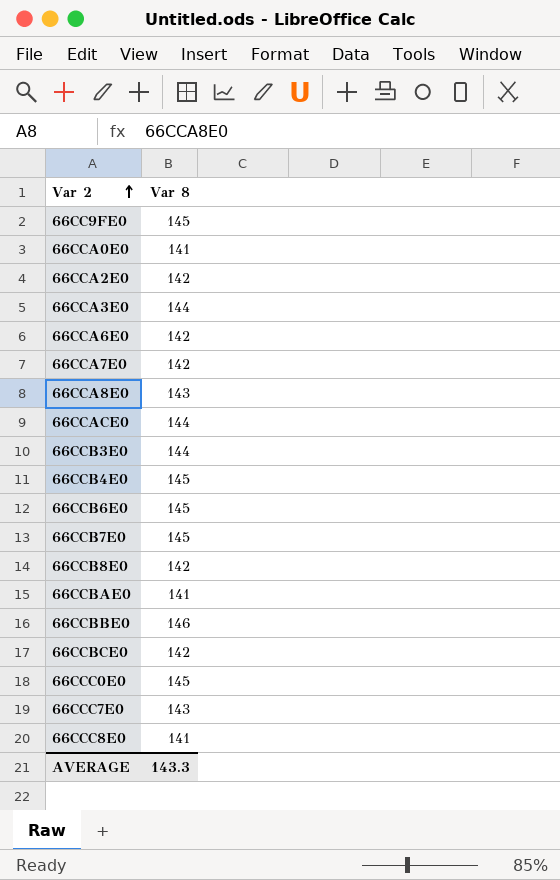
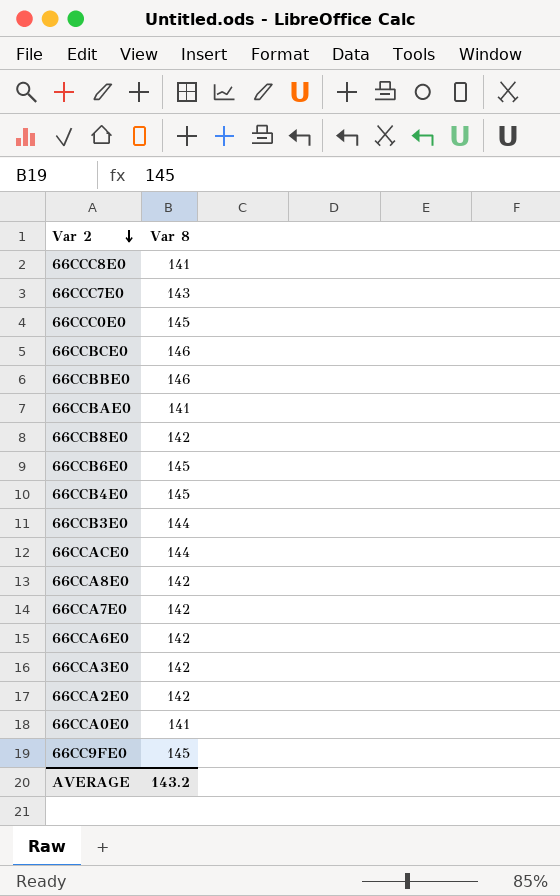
row order: Var 2 ascending -> Var 2 descending
row 66CCB7E0: 145 -> none
66CCBCE0 | Var 8: 142 -> 146
66CCA8E0 | Var 8: 143 -> 142
66CCA3E0 | Var 8: 144 -> 142
AVERAGE | Var 8: 143.3 -> 143.2

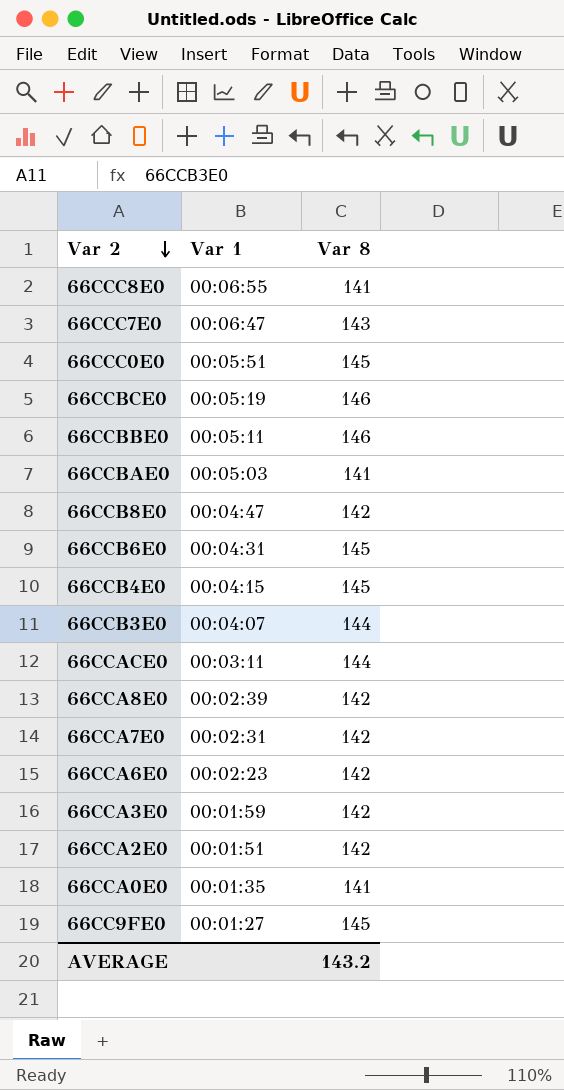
column Var 1 | position: none -> 2

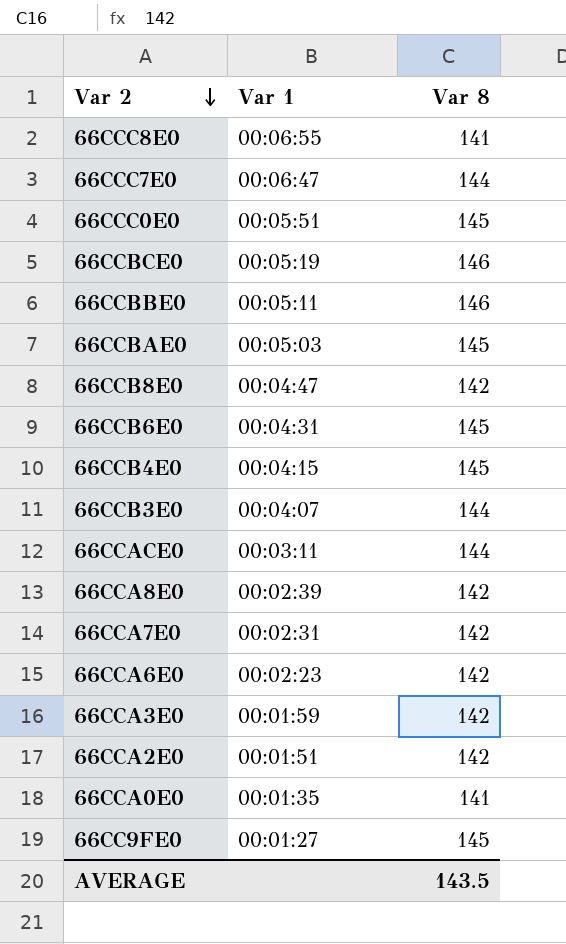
66CCC7E0 | Var 8: 143 -> 144
66CCBAE0 | Var 8: 141 -> 145
AVERAGE | Var 8: 143.2 -> 143.5

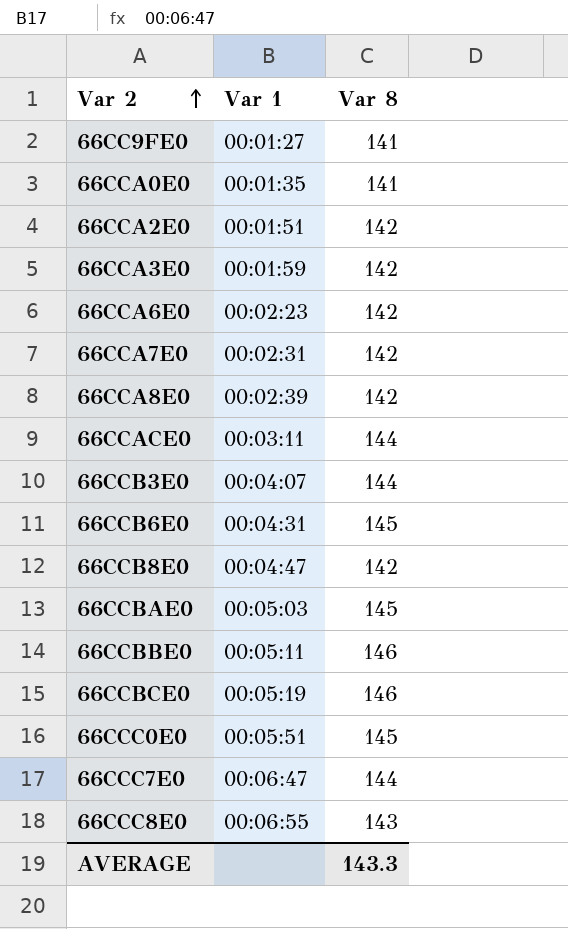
row order: Var 2 descending -> Var 2 ascending
row 66CCB4E0: 00:04:15 | 145 -> none
66CC9FE0 | Var 8: 145 -> 141
66CCC8E0 | Var 8: 141 -> 143
AVERAGE | Var 8: 143.5 -> 143.3

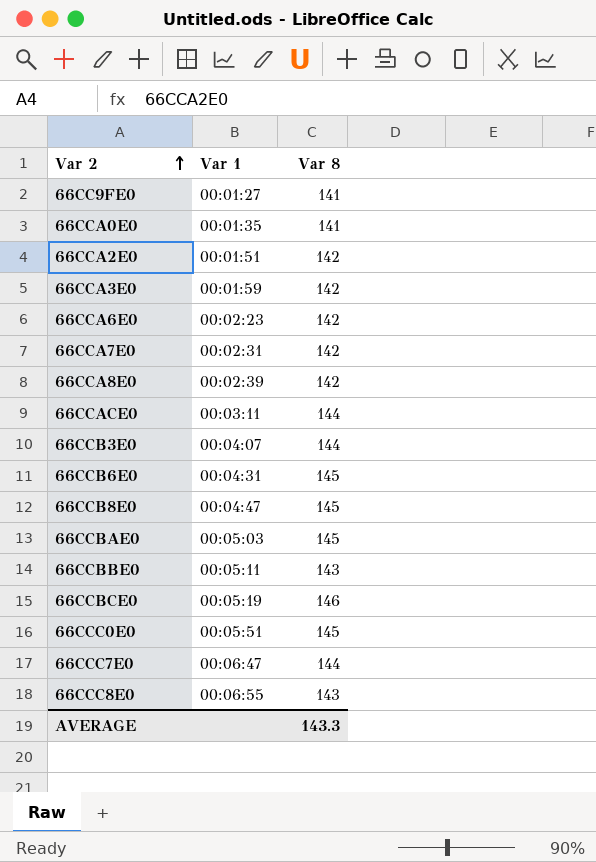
66CCB8E0 | Var 8: 142 -> 145
66CCBBE0 | Var 8: 146 -> 143

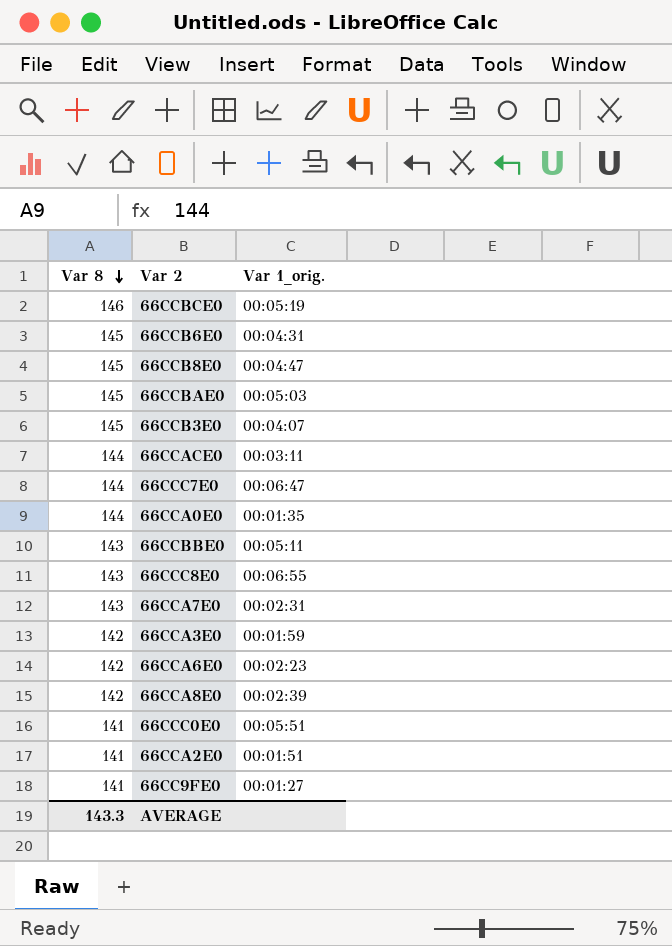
row order: Var 2 ascending -> Var 8 descending
column Var 8 | position: 3 -> 1
column name: Var 1 -> Var 1_orig.
66CCB3E0 | Var 8: 144 -> 145
66CCA0E0 | Var 8: 141 -> 144
66CCA7E0 | Var 8: 142 -> 143
66CCC0E0 | Var 8: 145 -> 141
66CCA2E0 | Var 8: 142 -> 141

